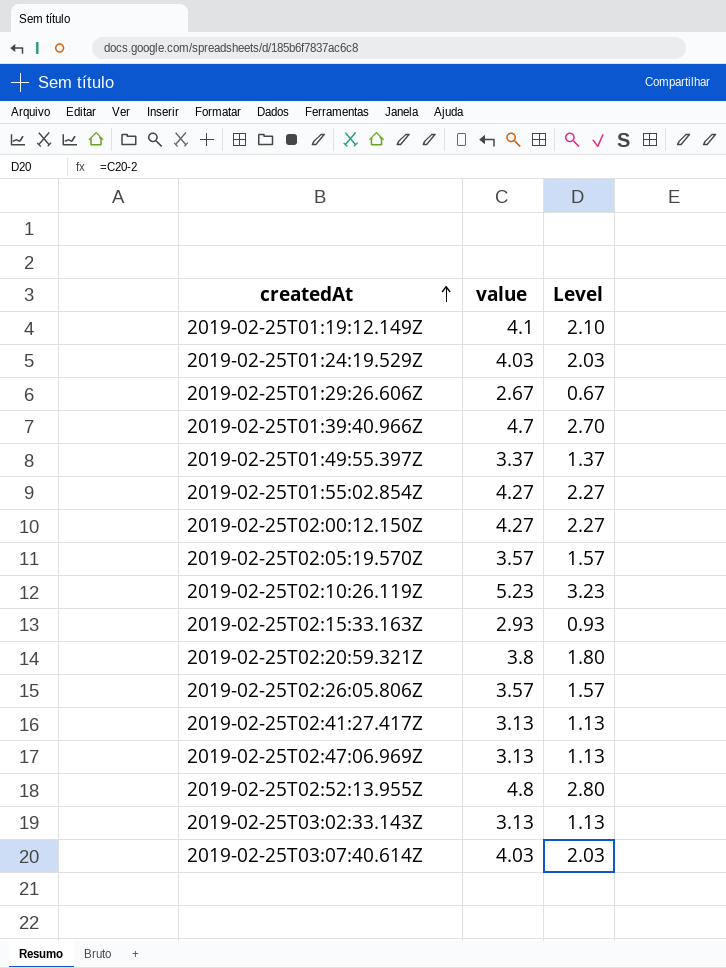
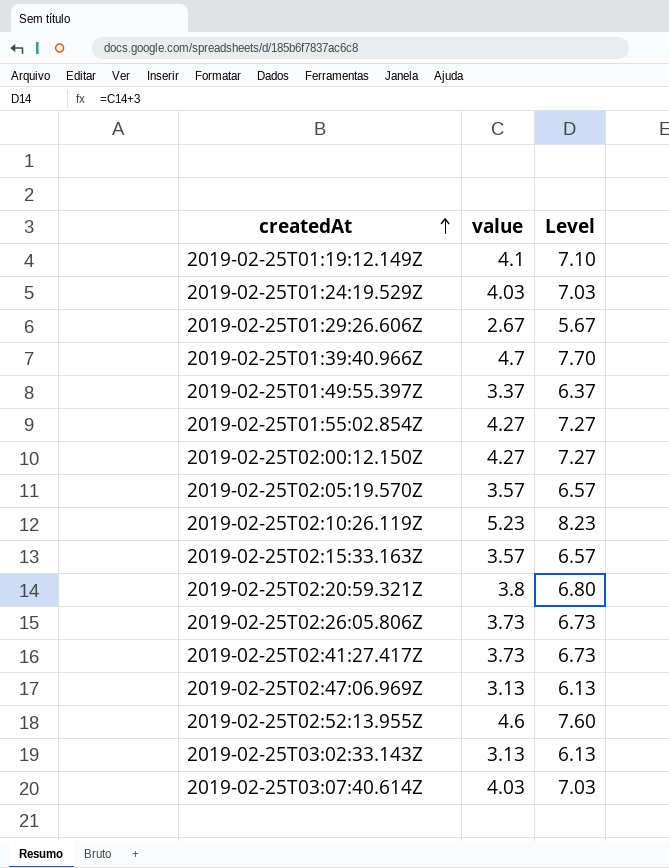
column Level | formula: [value] - 2 -> [value] + 3
2019-02-25T02:15:33.163Z | value: 2.93 -> 3.57
2019-02-25T02:26:05.806Z | value: 3.57 -> 3.73
2019-02-25T02:41:27.417Z | value: 3.13 -> 3.73
2019-02-25T02:52:13.955Z | value: 4.8 -> 4.6

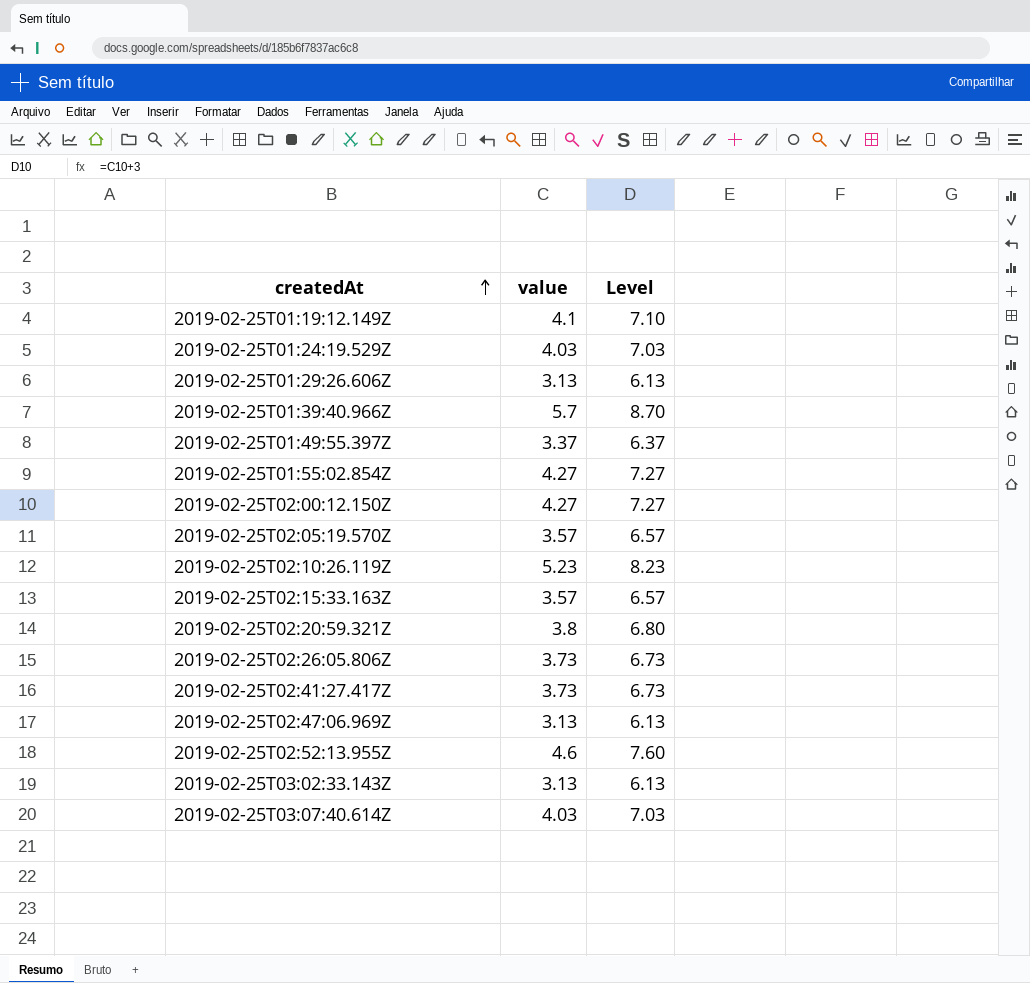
2019-02-25T01:29:26.606Z | value: 2.67 -> 3.13
2019-02-25T01:29:26.606Z | Level: 5.67 -> 6.13
2019-02-25T01:39:40.966Z | value: 4.7 -> 5.7
2019-02-25T01:39:40.966Z | Level: 7.70 -> 8.70

